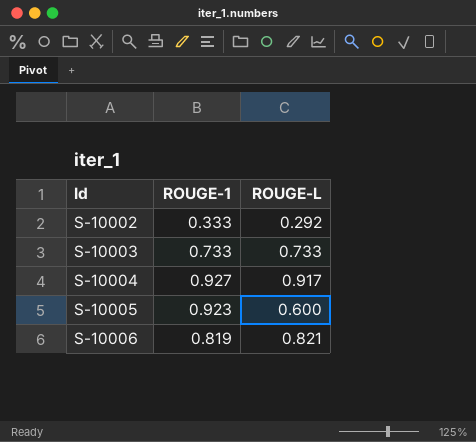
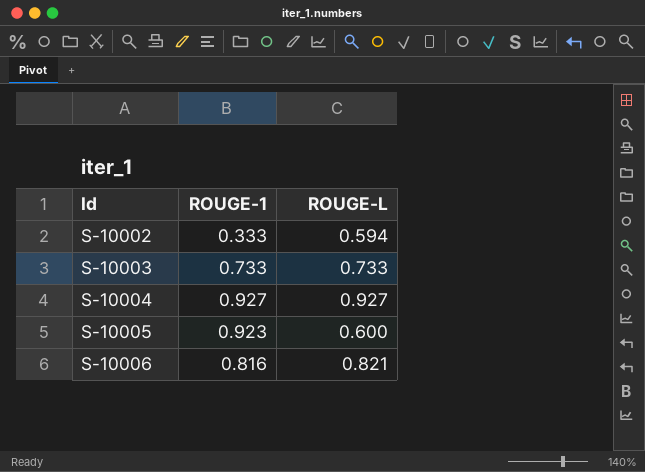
S-10002 | ROUGE-L: 0.292 -> 0.594
S-10004 | ROUGE-L: 0.917 -> 0.927
S-10006 | ROUGE-1: 0.819 -> 0.816

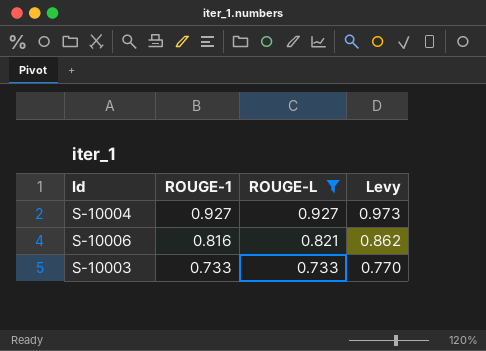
filter: none -> ROUGE-L >= 0.733
row order: Id ascending -> ROUGE-1 descending
column Levy | formula: none -> [ROUGE-L] * 1.05

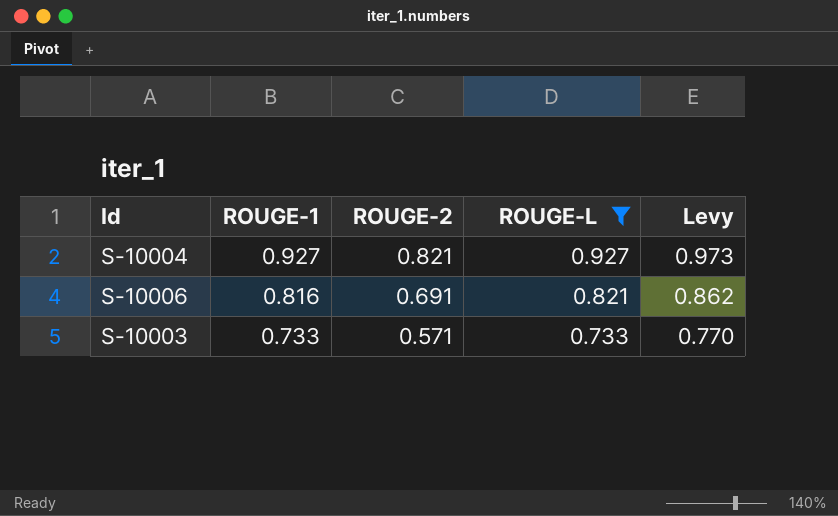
column ROUGE-2 | position: none -> 3

